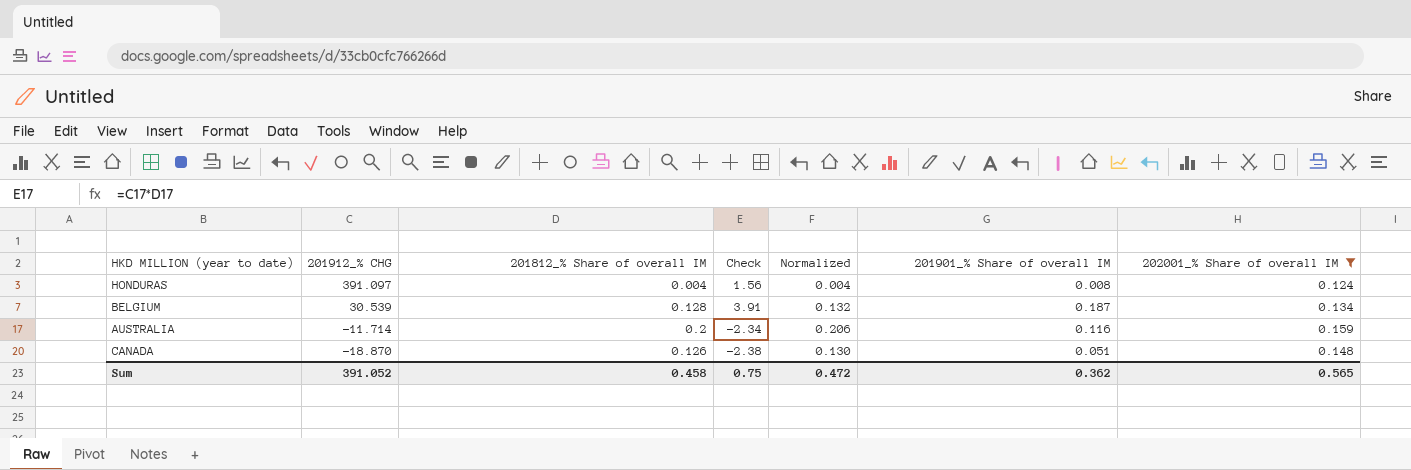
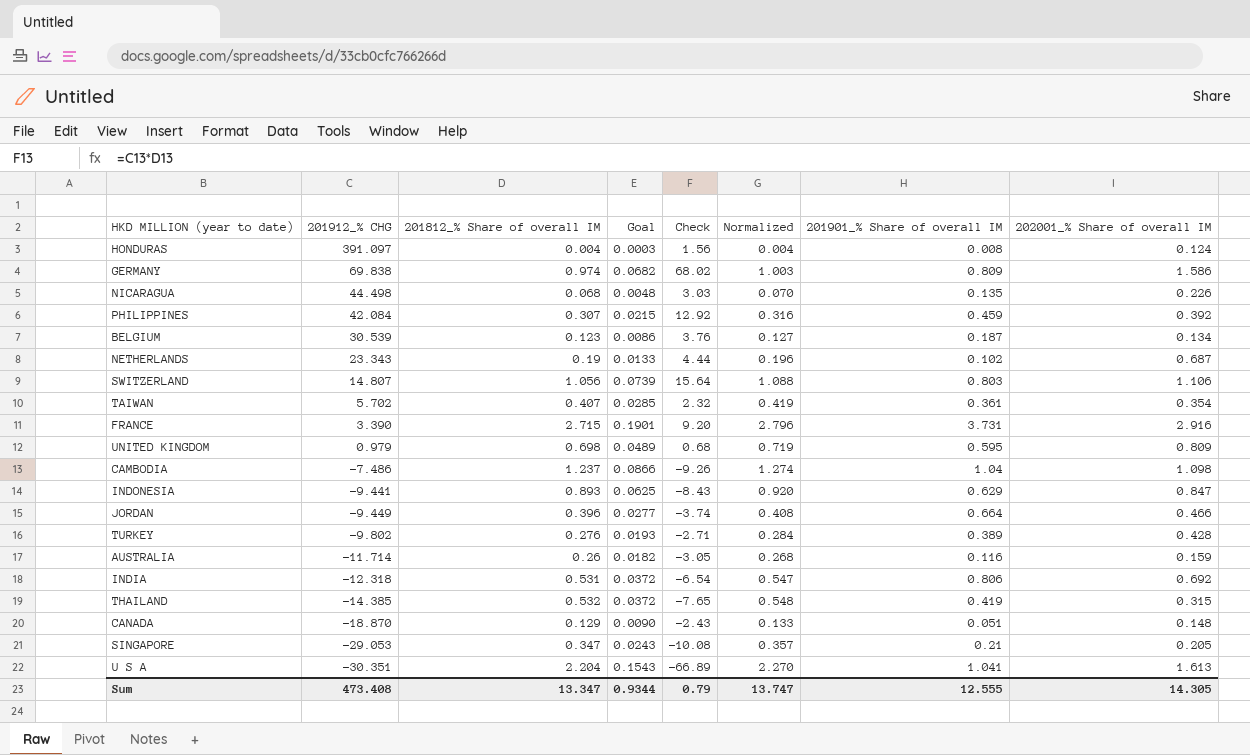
filter: 202001_% Share of overall IM <= 0.159 -> none
column Goal | formula: none -> [201812_% Share of overall IM] * 0.07
BELGIUM | 201812_% Share of overall IM: 0.128 -> 0.123
BELGIUM | Check: 3.91 -> 3.76
BELGIUM | Normalized: 0.132 -> 0.127
AUSTRALIA | 201812_% Share of overall IM: 0.2 -> 0.26
AUSTRALIA | Check: -2.34 -> -3.05
AUSTRALIA | Normalized: 0.206 -> 0.268
CANADA | 201812_% Share of overall IM: 0.126 -> 0.129
CANADA | Check: -2.38 -> -2.43
CANADA | Normalized: 0.130 -> 0.133
Sum | 201912_% CHG: 391.052 -> 473.408
Sum | 201812_% Share of overall IM: 0.458 -> 13.347
Sum | Check: 0.75 -> 0.79
Sum | Normalized: 0.472 -> 13.747
Sum | 201901_% Share of overall IM: 0.362 -> 12.555
Sum | 202001_% Share of overall IM: 0.565 -> 14.305

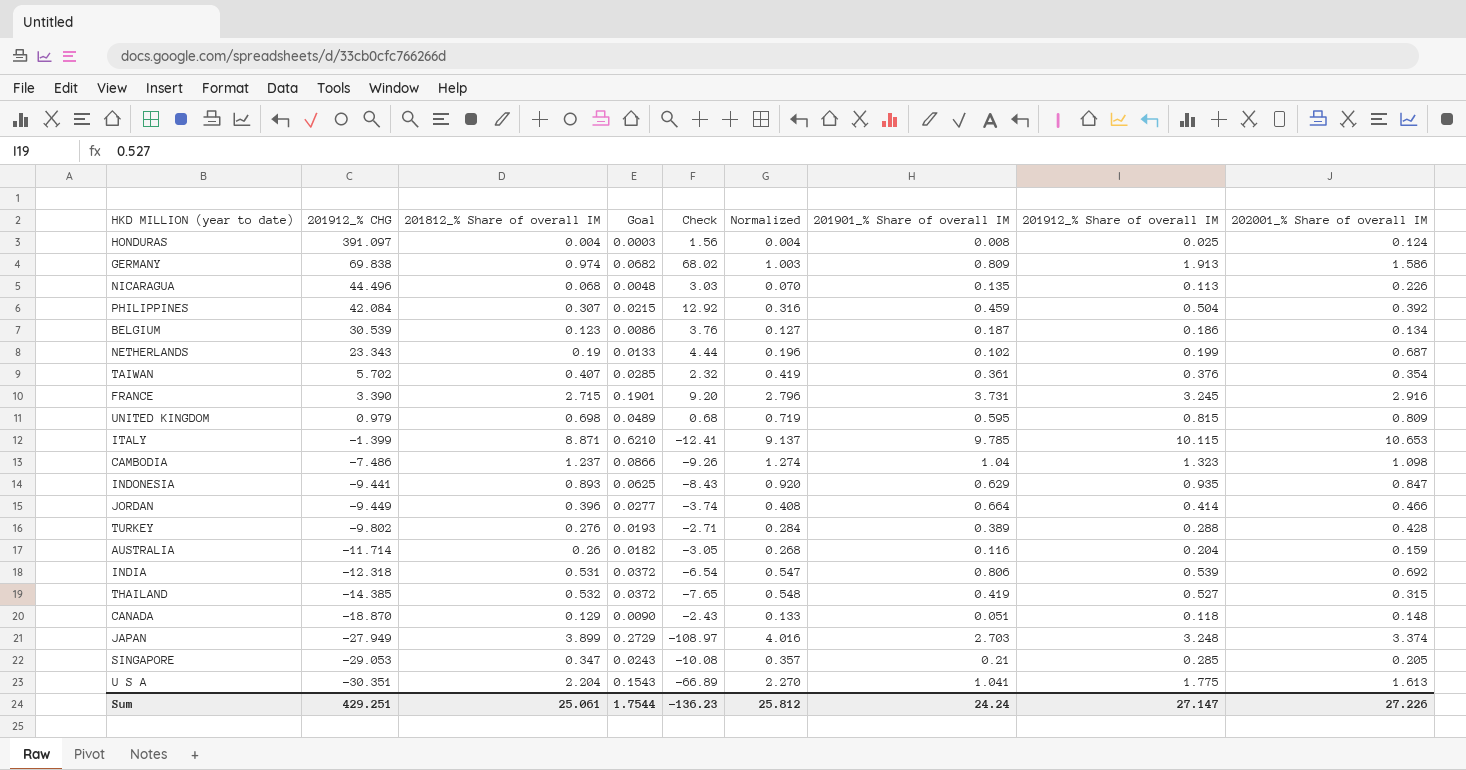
column 201912_% Share of overall IM | position: none -> 8
row SWITZERLAND: 14.807 | 1.056 | 0.0739 | 15.64 | 1.088 | 0.803 | 1.106 -> none
NICARAGUA | 201912_% CHG: 44.498 -> 44.496
row ITALY: none -> -1.399 | 8.871 | 0.6210 | -12.41 | 9.137 | 9.785 | 10.115 | 10.653
row JAPAN: none -> -27.949 | 3.899 | 0.2729 | -108.97 | 4.016 | 2.703 | 3.248 | 3.374
Sum | 201912_% CHG: 473.408 -> 429.251
Sum | 201812_% Share of overall IM: 13.347 -> 25.061
Sum | Goal: 0.9344 -> 1.7544
Sum | Check: 0.79 -> -136.23
Sum | Normalized: 13.747 -> 25.812
Sum | 201901_% Share of overall IM: 12.555 -> 24.24
Sum | 202001_% Share of overall IM: 14.305 -> 27.226

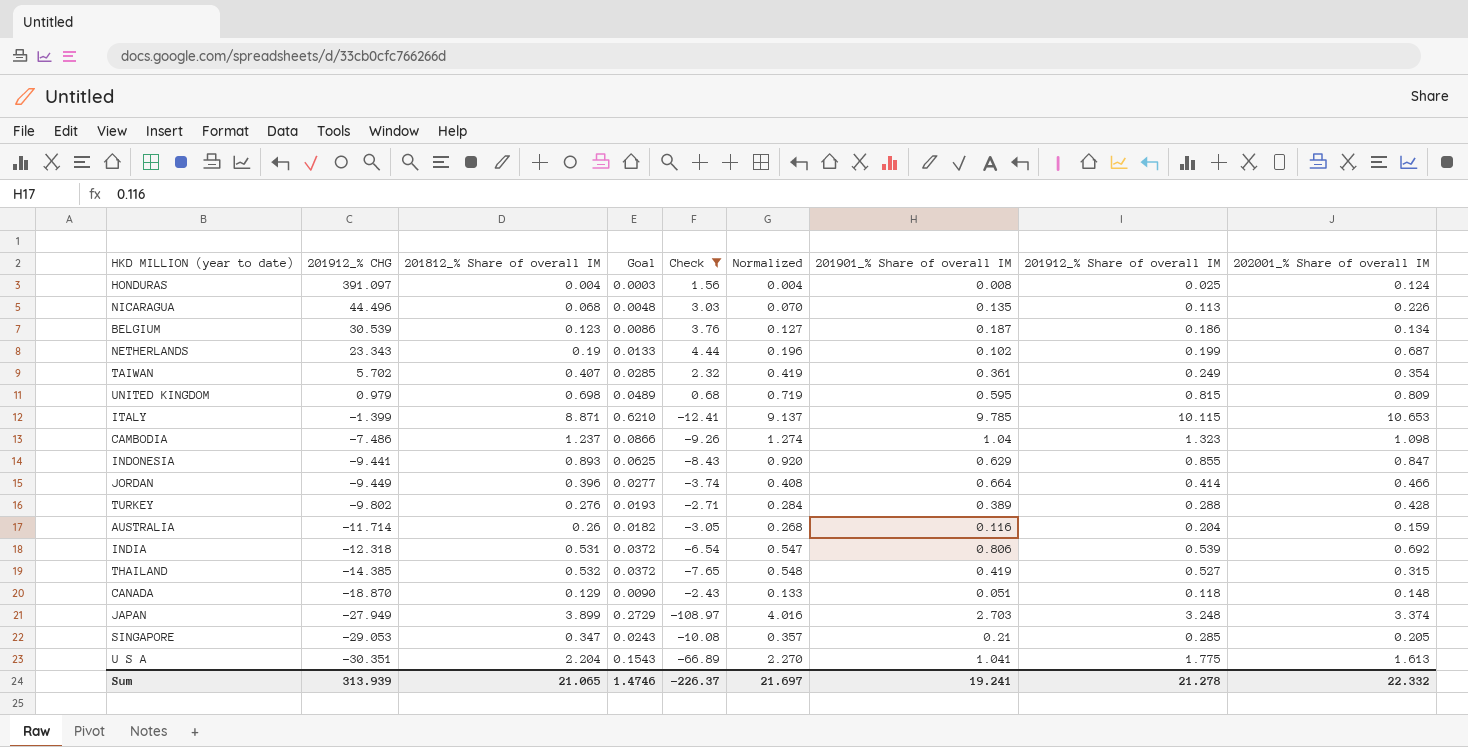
filter: none -> Check <= 4.44
TAIWAN | 201912_% Share of overall IM: 0.376 -> 0.249
INDONESIA | 201912_% Share of overall IM: 0.935 -> 0.855
Sum | 201912_% CHG: 429.251 -> 313.939
Sum | 201812_% Share of overall IM: 25.061 -> 21.065
Sum | Goal: 1.7544 -> 1.4746
Sum | Check: -136.23 -> -226.37
Sum | Normalized: 25.812 -> 21.697
Sum | 201901_% Share of overall IM: 24.24 -> 19.241
Sum | 201912_% Share of overall IM: 27.147 -> 21.278
Sum | 202001_% Share of overall IM: 27.226 -> 22.332

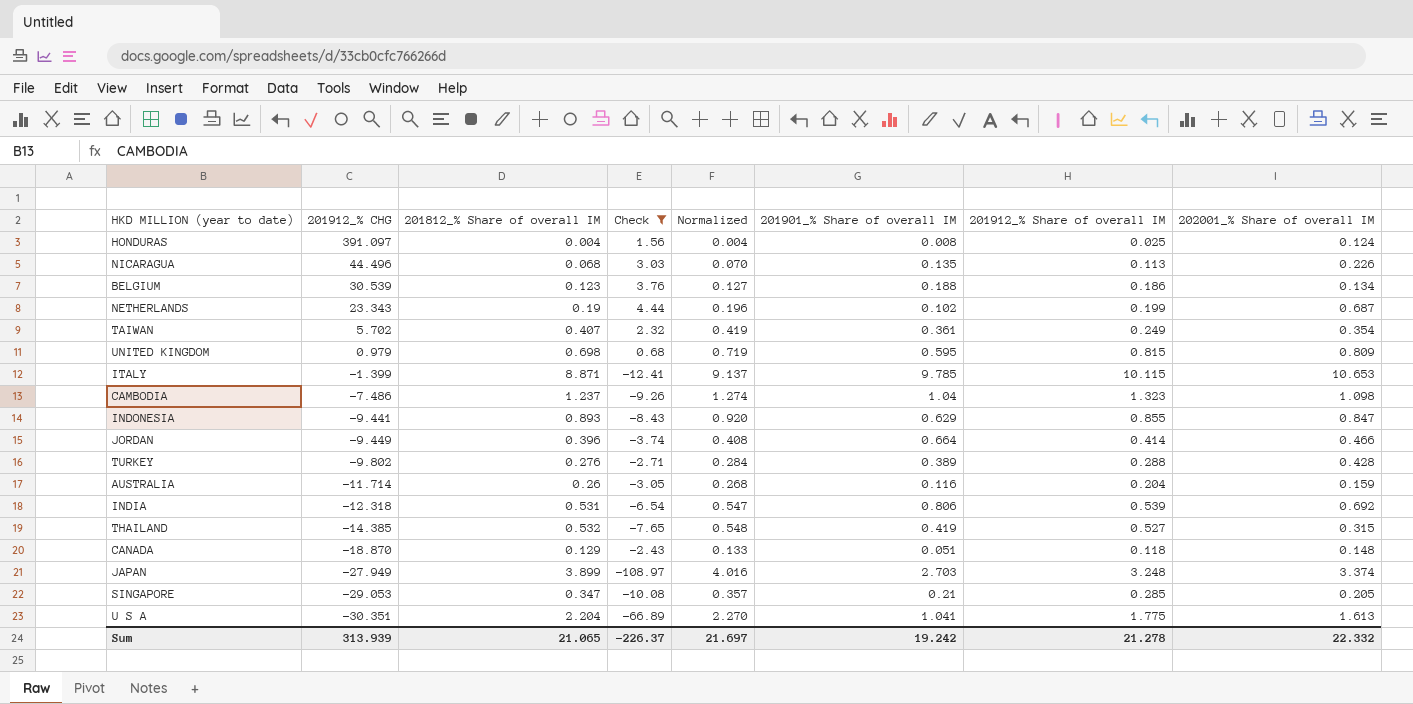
column Goal | formula: [201812_% Share of overall IM] * 0.07 -> none
BELGIUM | 201901_% Share of overall IM: 0.187 -> 0.188
Sum | 201901_% Share of overall IM: 19.241 -> 19.242

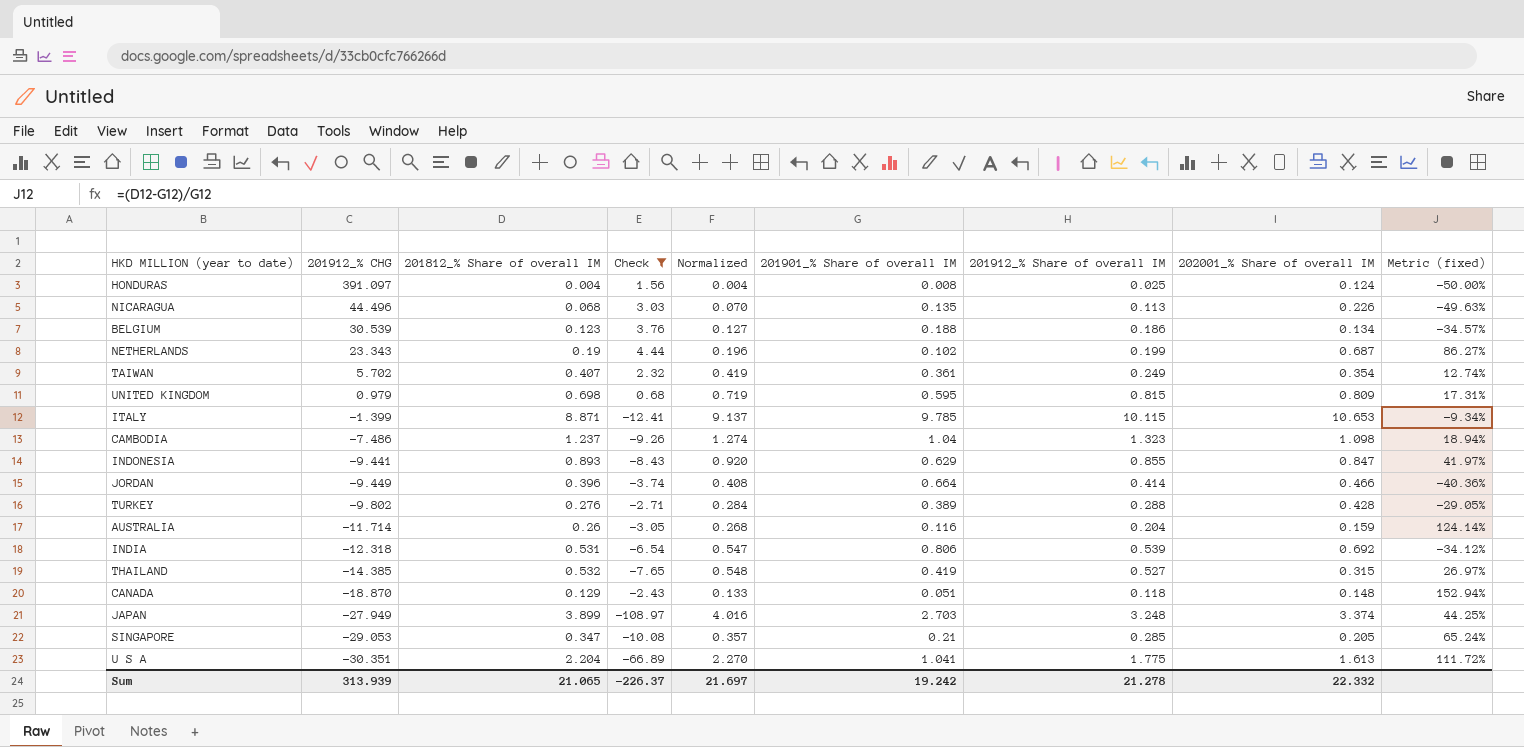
column Metric (fixed) | formula: none -> ([201812_% Share of overall IM] - [201901_% Share of overall IM]) / [201901_% Share of overall IM]

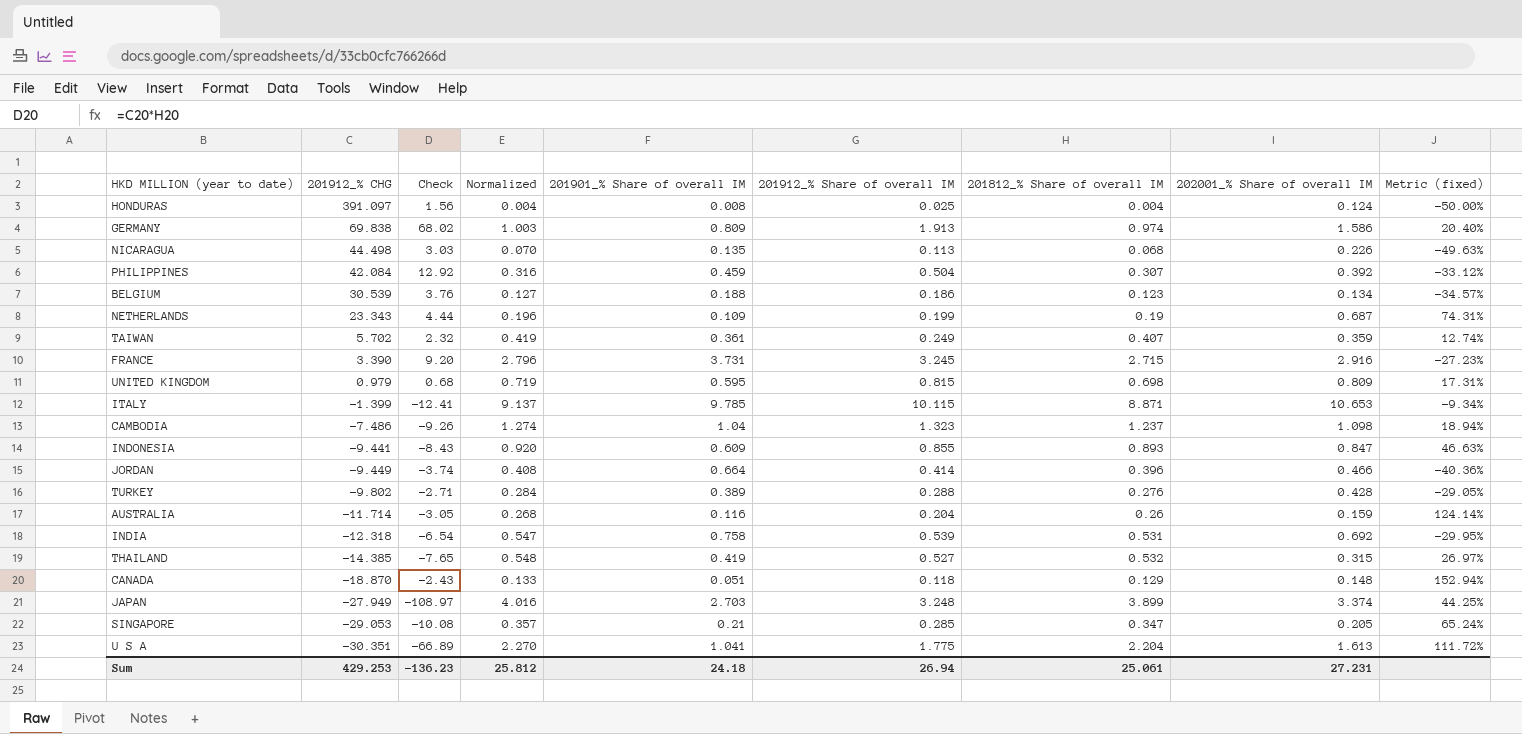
filter: Check <= 4.44 -> none
column 201812_% Share of overall IM | position: 3 -> 7
NICARAGUA | 201912_% CHG: 44.496 -> 44.498
NETHERLANDS | 201901_% Share of overall IM: 0.102 -> 0.109
NETHERLANDS | Metric (fixed): 86.27% -> 74.31%
TAIWAN | 202001_% Share of overall IM: 0.354 -> 0.359
INDONESIA | 201901_% Share of overall IM: 0.629 -> 0.609
INDONESIA | Metric (fixed): 41.97% -> 46.63%
INDIA | 201901_% Share of overall IM: 0.806 -> 0.758
INDIA | Metric (fixed): -34.12% -> -29.95%
Sum | 201912_% CHG: 313.939 -> 429.253
Sum | Check: -226.37 -> -136.23
Sum | Normalized: 21.697 -> 25.812
Sum | 201901_% Share of overall IM: 19.242 -> 24.18
Sum | 201912_% Share of overall IM: 21.278 -> 26.94
Sum | 201812_% Share of overall IM: 21.065 -> 25.061
Sum | 202001_% Share of overall IM: 22.332 -> 27.231

